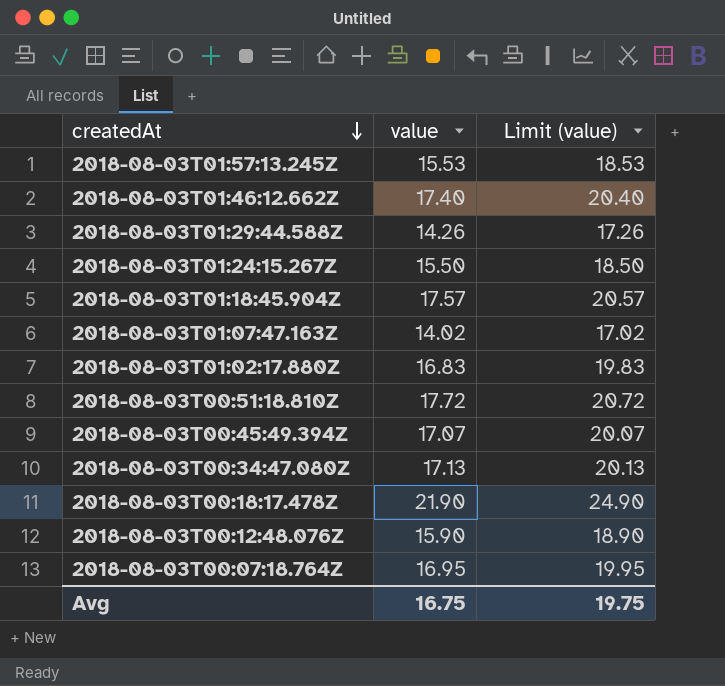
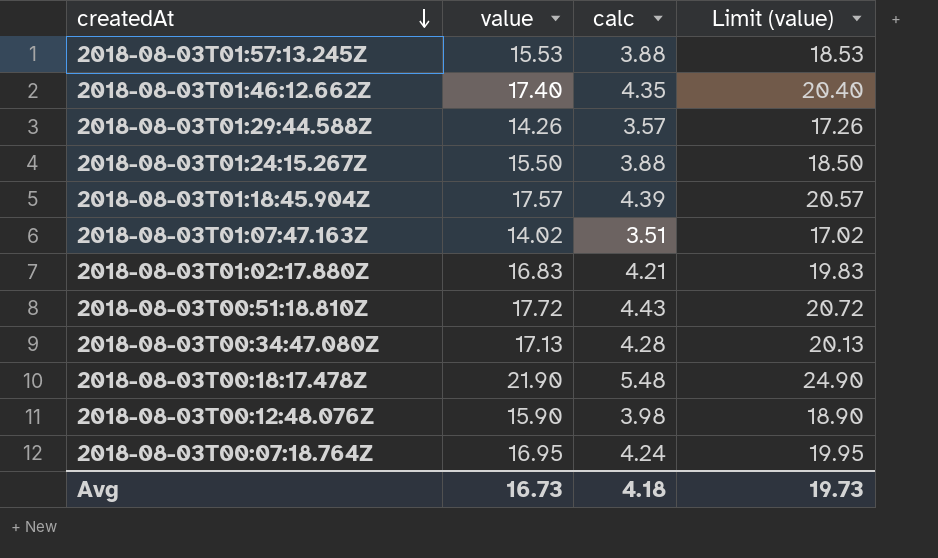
column calc | formula: none -> [value] * 0.25
row 2018-08-03T00:45:49.394Z: 17.07 | 20.07 -> none
Avg | value: 16.75 -> 16.73
Avg | Limit (value): 19.75 -> 19.73

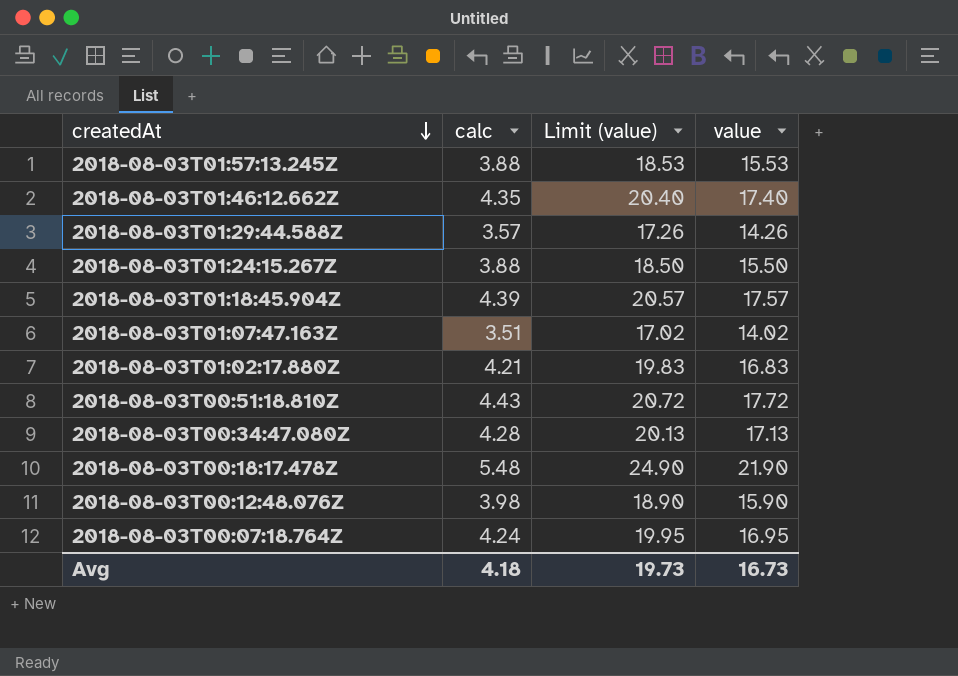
column value | position: 2 -> 4

